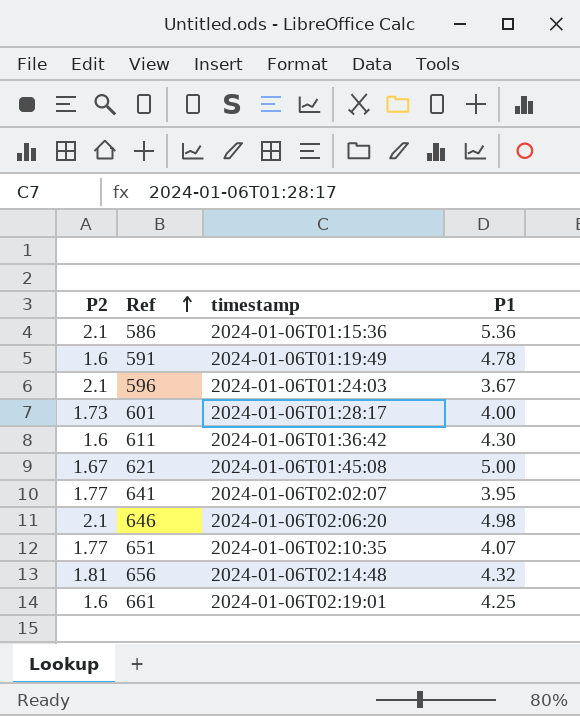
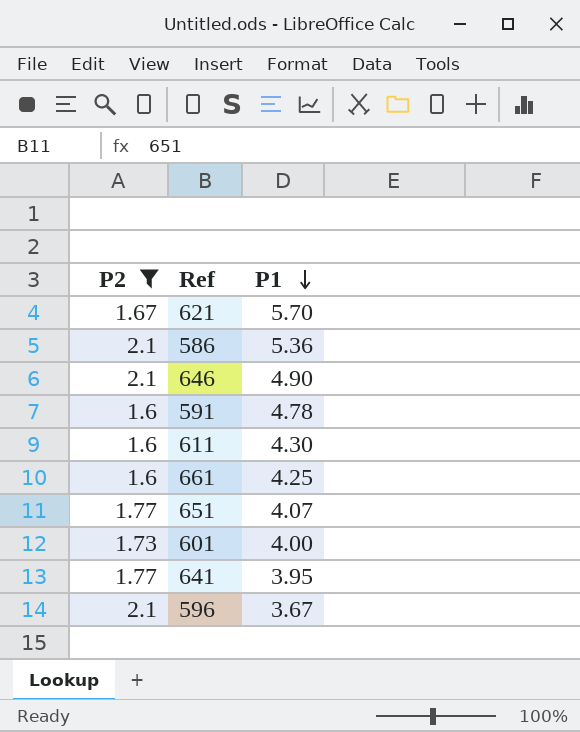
filter: none -> P2 != 1.81
row order: Ref ascending -> P1 descending
column timestamp | position: 3 -> none
621 | P1: 5.00 -> 5.70
646 | P1: 4.98 -> 4.90

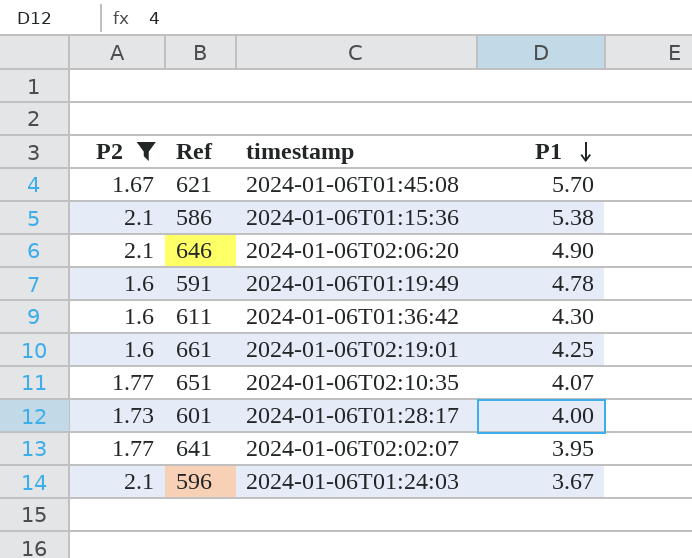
column timestamp | position: none -> 3
586 | P1: 5.36 -> 5.38

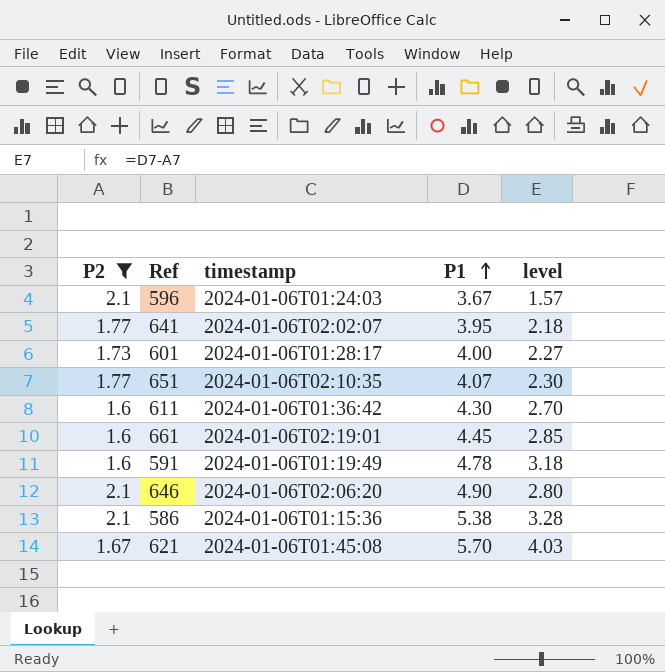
row order: P1 descending -> P1 ascending
column level | formula: none -> [P1] - [P2]
661 | P1: 4.25 -> 4.45

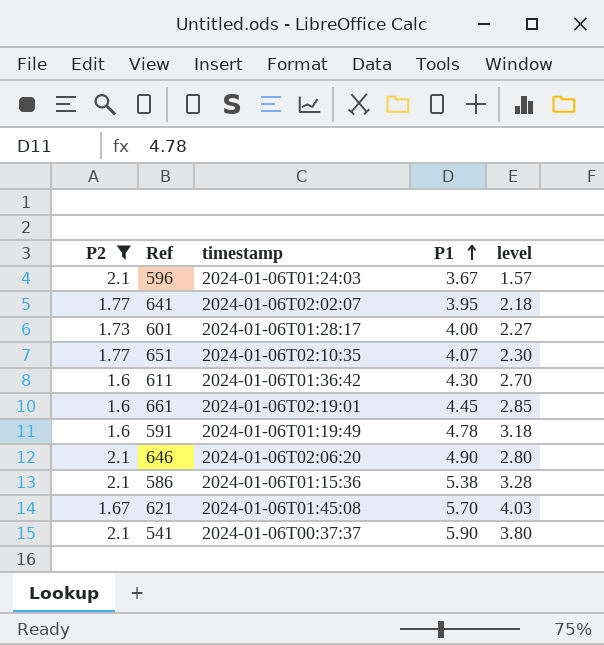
row 541: none -> 2.1 | 2024-01-06T00:37:37 | 5.90 | 3.80

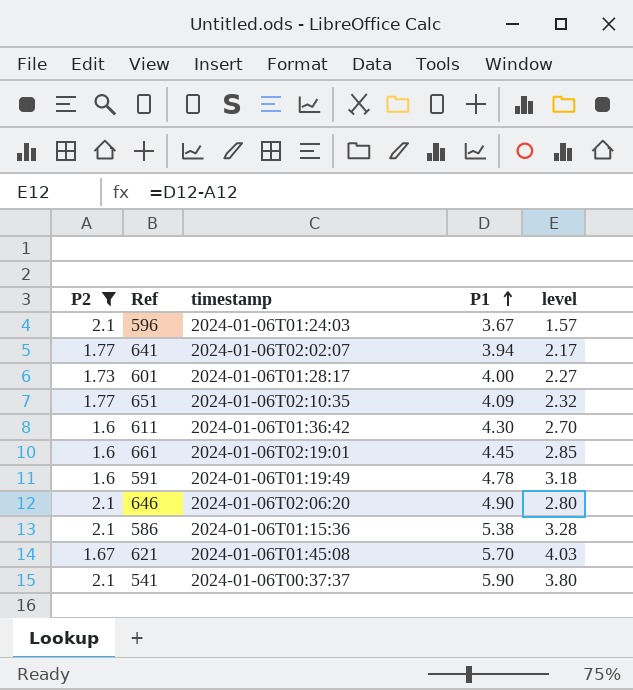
641 | P1: 3.95 -> 3.94
641 | level: 2.18 -> 2.17
651 | P1: 4.07 -> 4.09
651 | level: 2.30 -> 2.32

